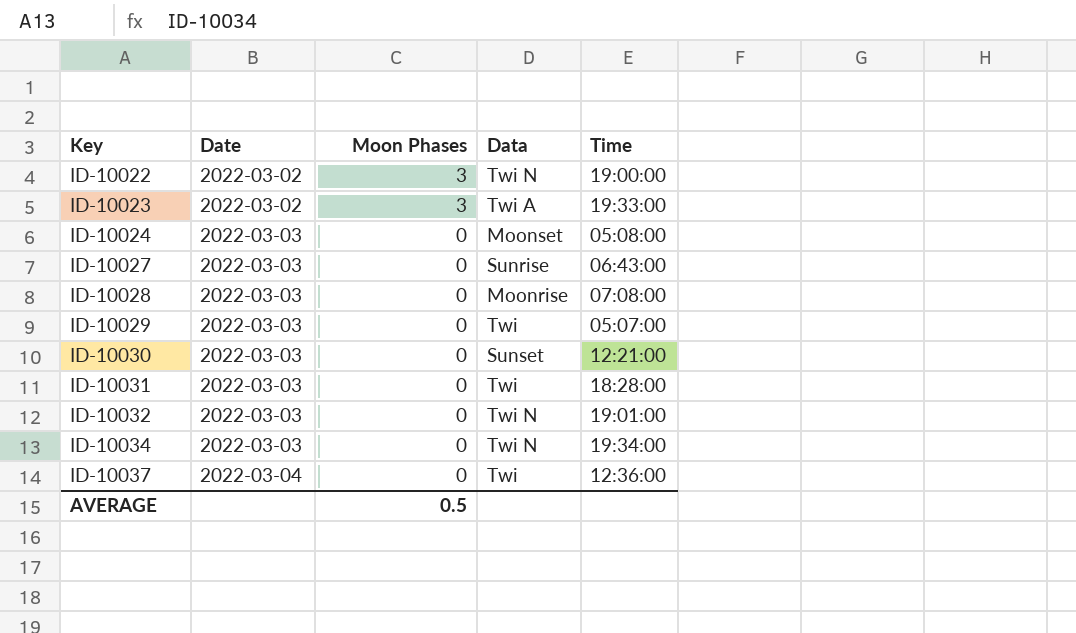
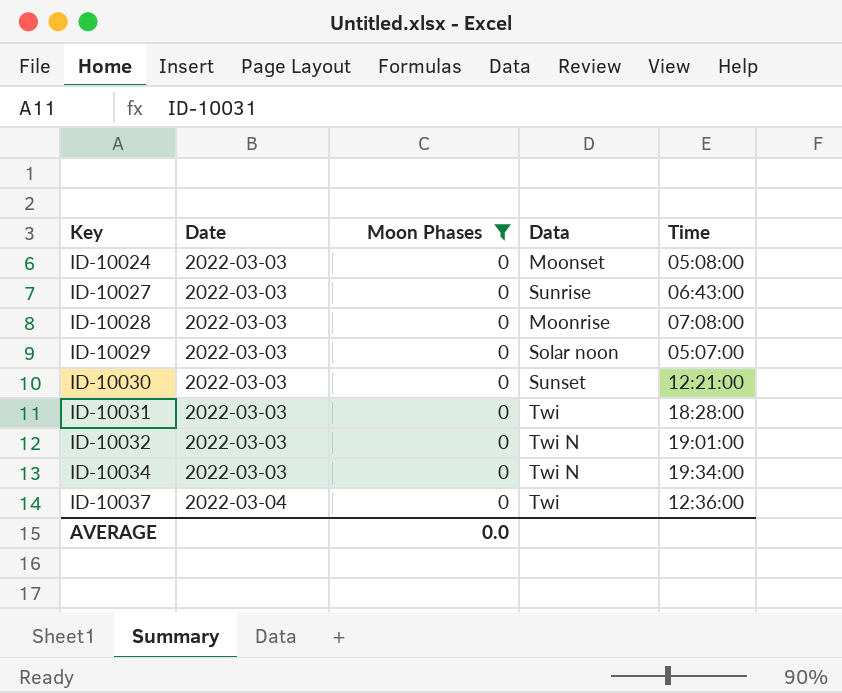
filter: none -> Moon Phases = 0
ID-10029 | Data: Twi -> Solar noon
AVERAGE | Moon Phases: 0.5 -> 0.0

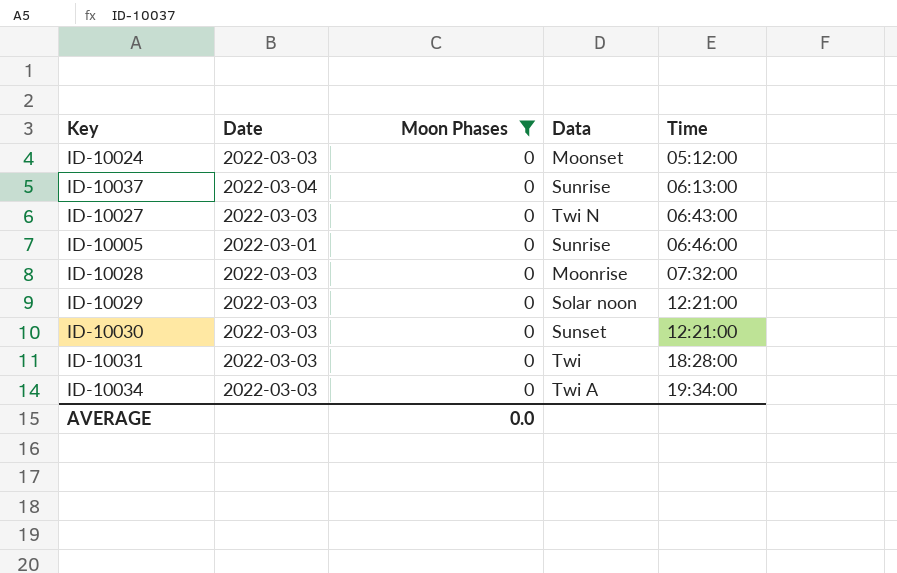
row order: Key ascending -> Time ascending
row ID-10032: 2022-03-03 | 0 | Twi N | 19:01:00 -> none
ID-10024 | Time: 05:08:00 -> 05:12:00
ID-10037 | Data: Twi -> Sunrise
ID-10037 | Time: 12:36:00 -> 06:13:00
ID-10027 | Data: Sunrise -> Twi N
row ID-10005: none -> 2022-03-01 | 0 | Sunrise | 06:46:00
ID-10028 | Time: 07:08:00 -> 07:32:00
ID-10029 | Time: 05:07:00 -> 12:21:00
ID-10034 | Data: Twi N -> Twi A

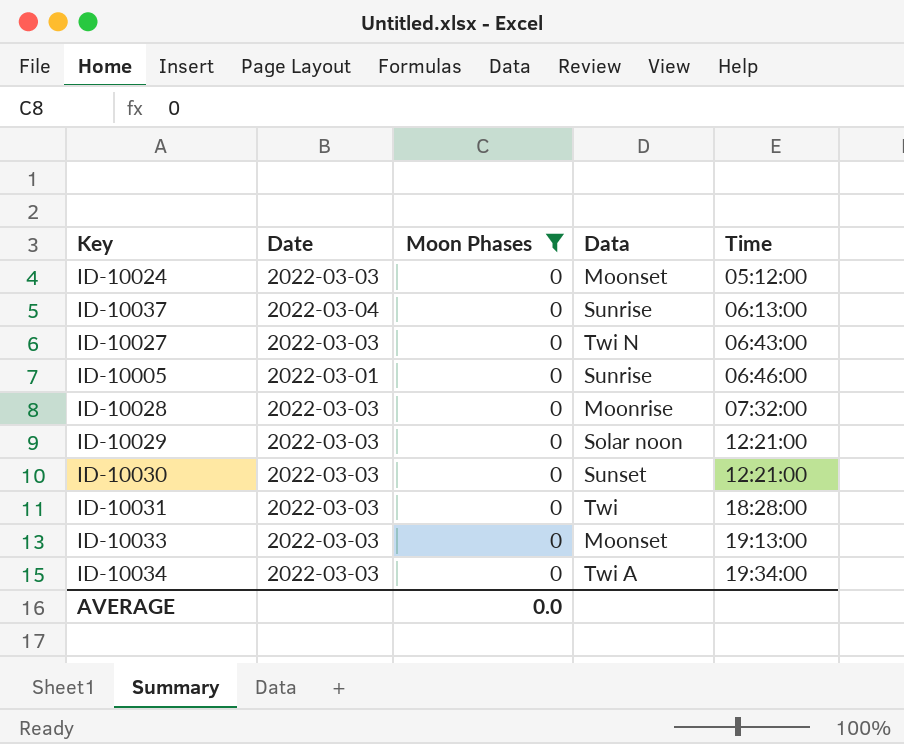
row ID-10033: none -> 2022-03-03 | 0 | Moonset | 19:13:00

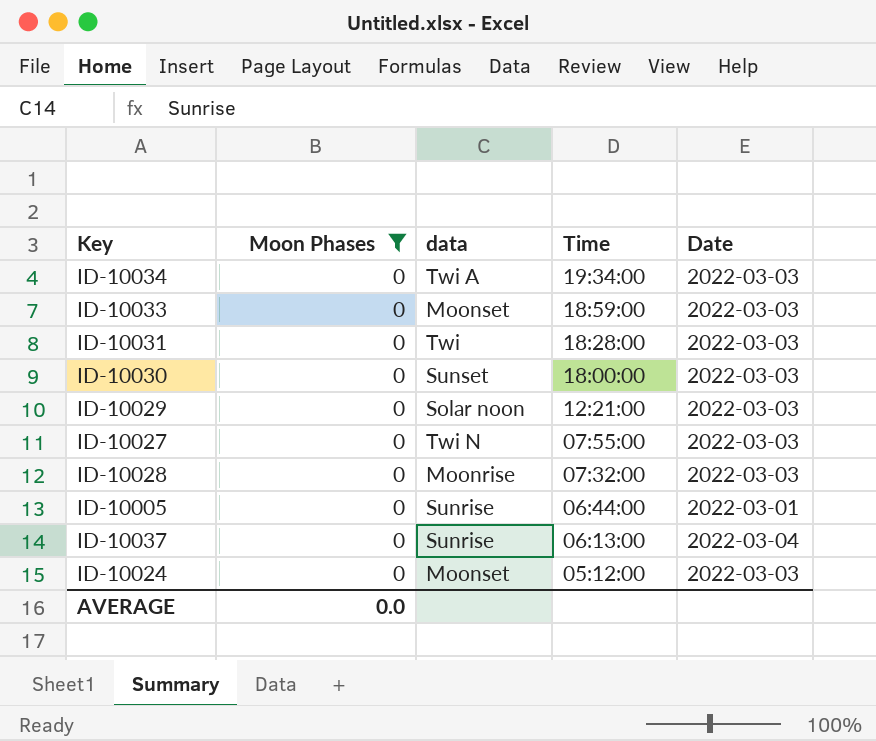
row order: Time ascending -> Time descending
column name: Data -> data
column Date | position: 2 -> 5
ID-10033 | Time: 19:13:00 -> 18:59:00
ID-10030 | Time: 12:21:00 -> 18:00:00
ID-10027 | Time: 06:43:00 -> 07:55:00
ID-10005 | Time: 06:46:00 -> 06:44:00

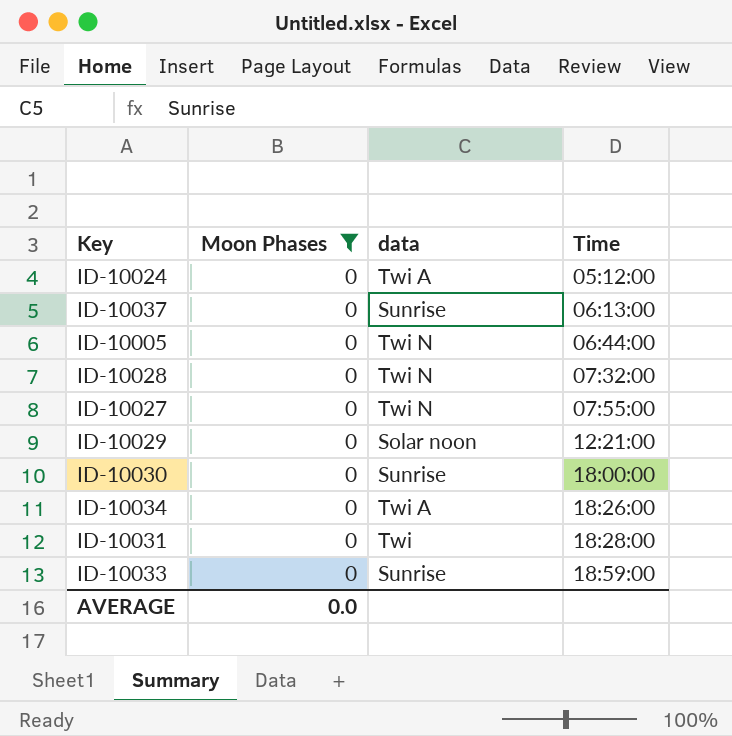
row order: Time descending -> Time ascending
column Date | position: 5 -> none
ID-10024 | data: Moonset -> Twi A
ID-10005 | data: Sunrise -> Twi N
ID-10028 | data: Moonrise -> Twi N
ID-10030 | data: Sunset -> Sunrise
ID-10034 | Time: 19:34:00 -> 18:26:00
ID-10033 | data: Moonset -> Sunrise

